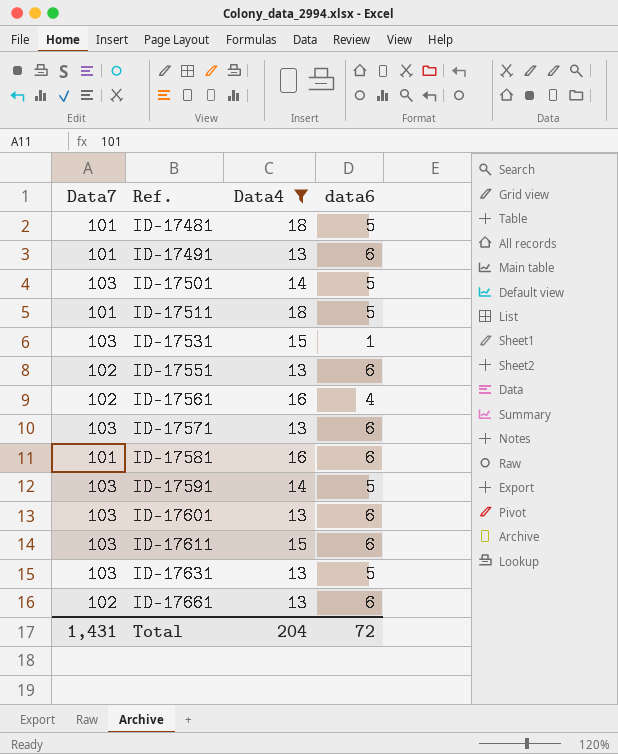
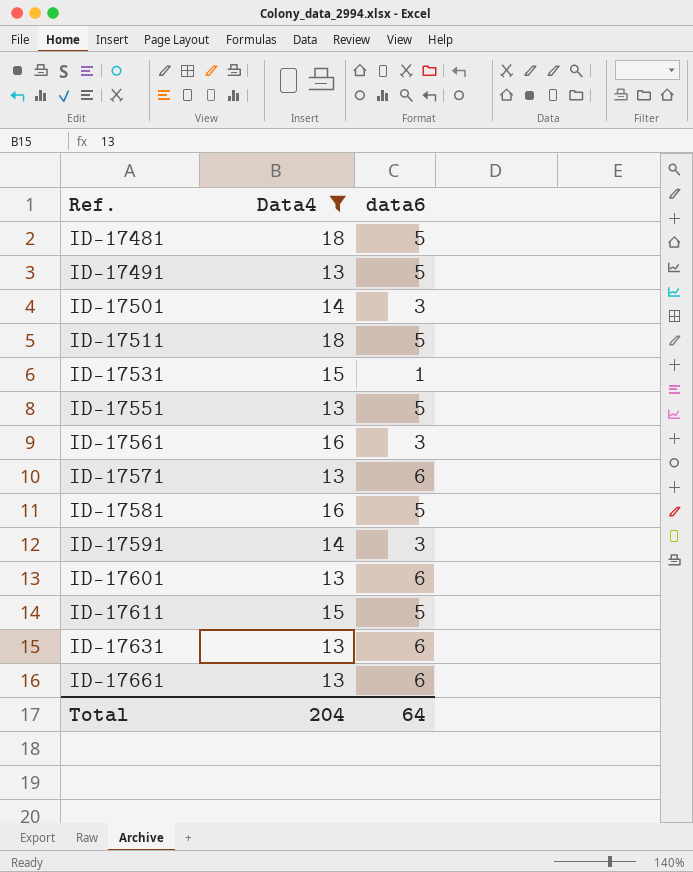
column Data7 | position: 1 -> none
ID-17491 | data6: 6 -> 5
ID-17501 | data6: 5 -> 3
ID-17551 | data6: 6 -> 5
ID-17561 | data6: 4 -> 3
ID-17581 | data6: 6 -> 5
ID-17591 | data6: 5 -> 3
ID-17611 | data6: 6 -> 5
ID-17631 | data6: 5 -> 6
Total | data6: 72 -> 64

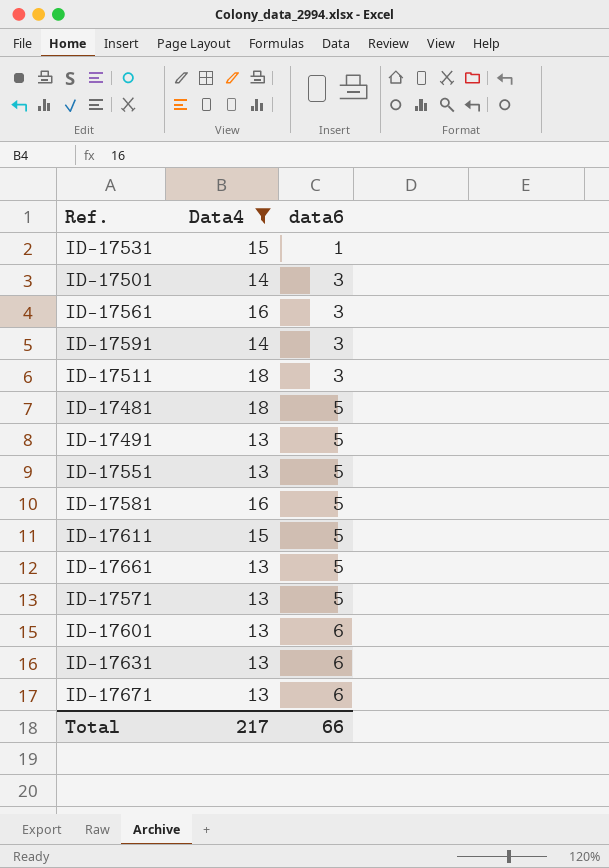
row order: Ref. ascending -> data6 ascending
ID-17511 | data6: 5 -> 3
ID-17661 | data6: 6 -> 5
ID-17571 | data6: 6 -> 5
row ID-17671: none -> 13 | 6
Total | Data4: 204 -> 217
Total | data6: 64 -> 66

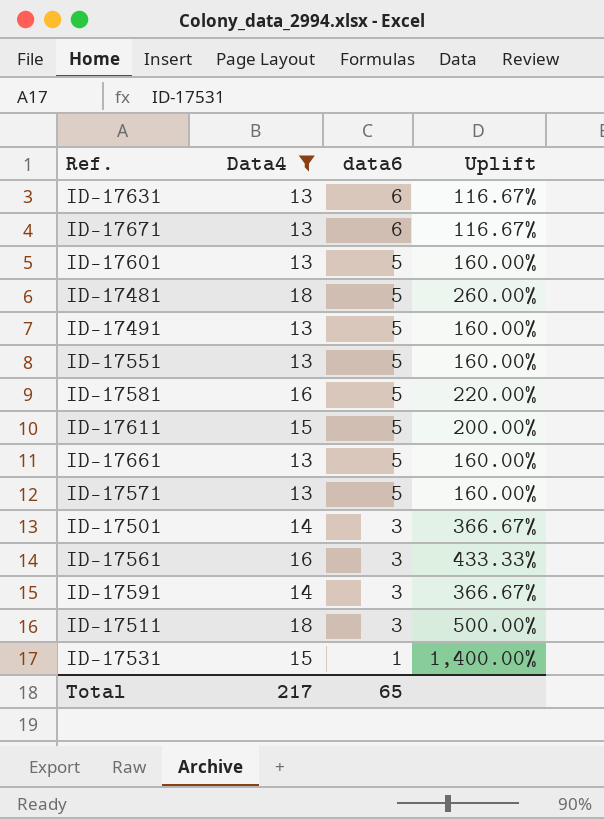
row order: data6 ascending -> data6 descending
column Uplift | formula: none -> ([Data4] - [data6]) / [data6]
ID-17601 | data6: 6 -> 5
Total | data6: 66 -> 65

